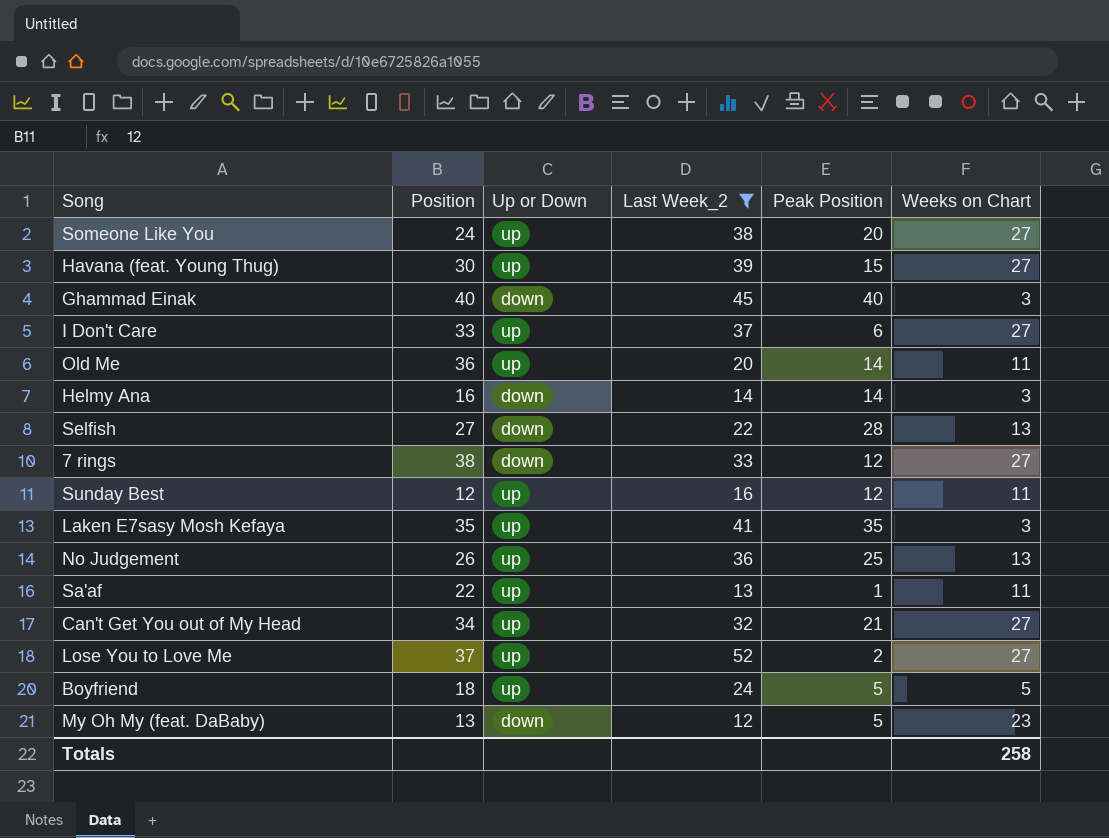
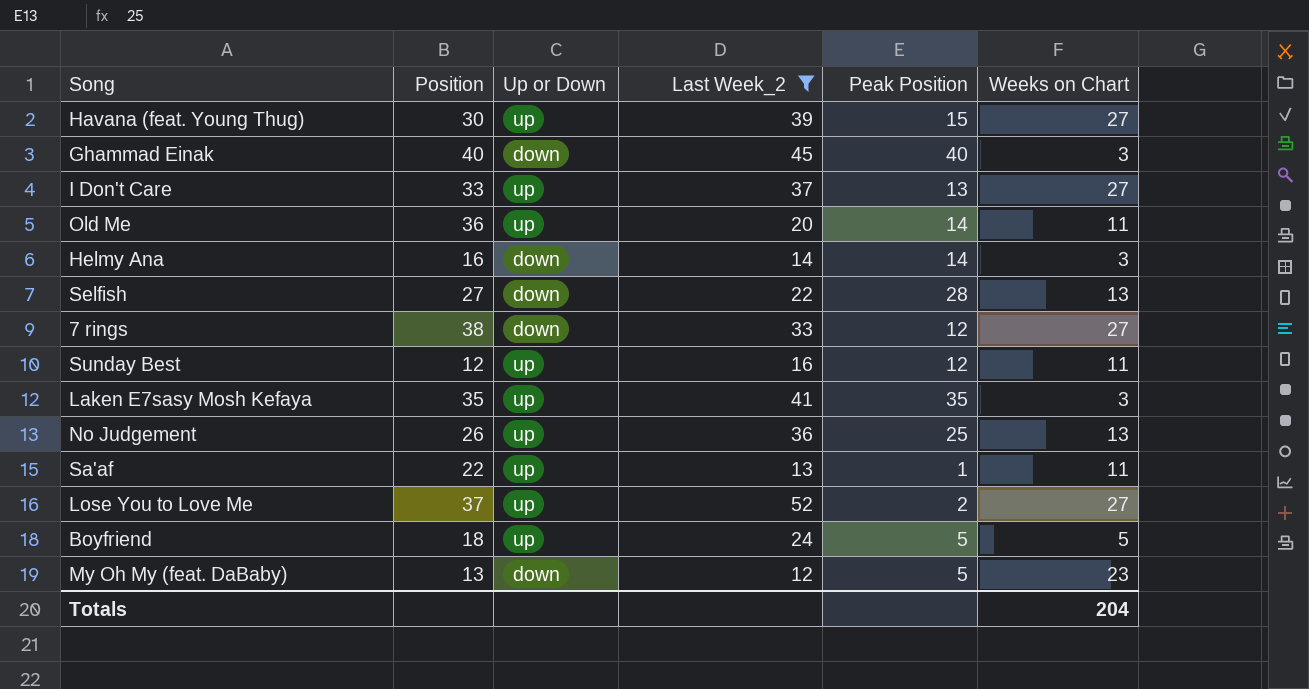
row Someone Like You: 24 | up | 38 | 20 | 27 -> none
row Can't Get You out of My Head: 34 | up | 32 | 21 | 27 -> none
I Don't Care | Peak Position: 6 -> 13
Totals | Weeks on Chart: 258 -> 204

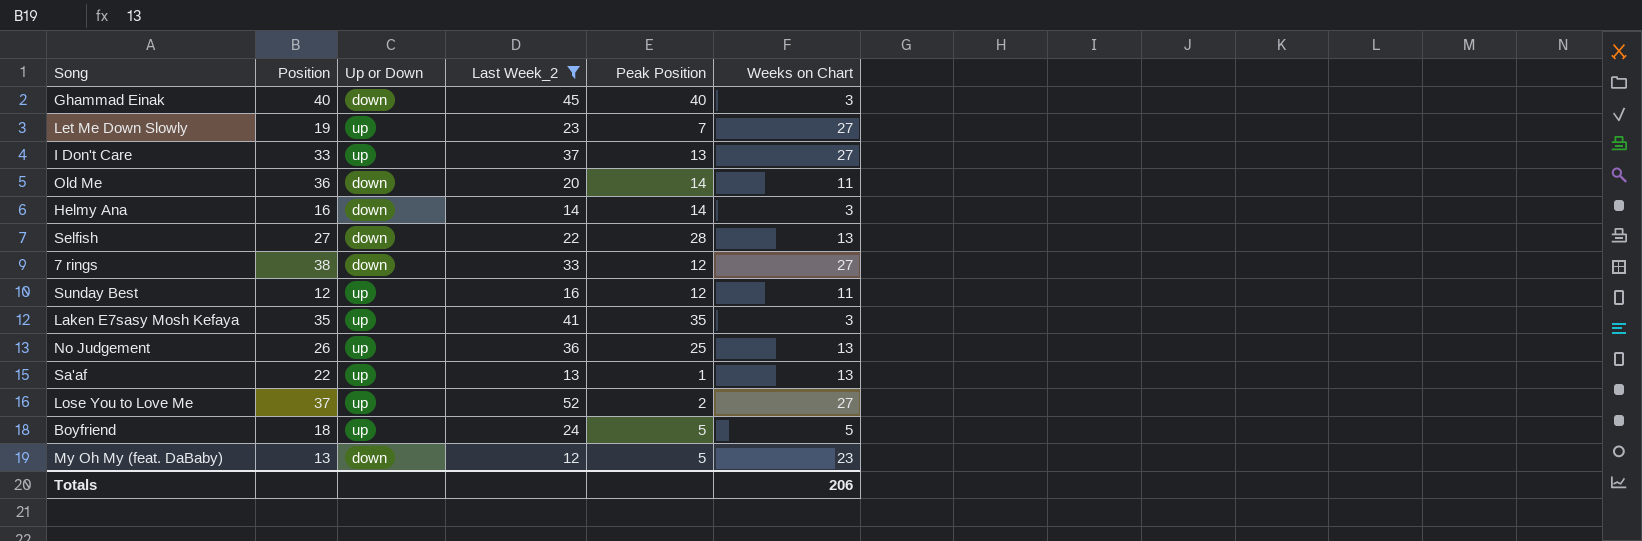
row Havana (feat. Young Thug): 30 | up | 39 | 15 | 27 -> none
row Let Me Down Slowly: none -> 19 | up | 23 | 7 | 27
Old Me | Up or Down: up -> down
Sa'af | Weeks on Chart: 11 -> 13
Totals | Weeks on Chart: 204 -> 206

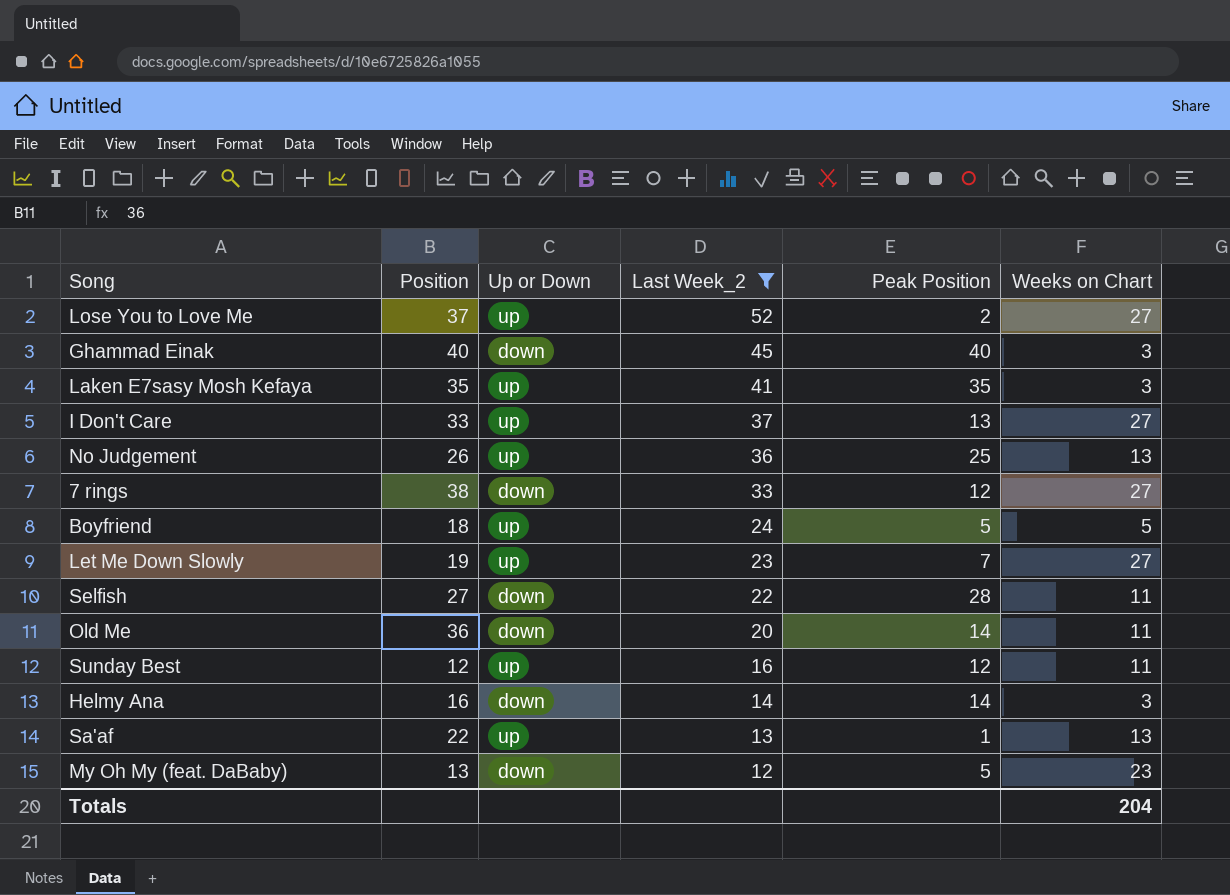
row order: none -> Last Week_2 descending
Selfish | Weeks on Chart: 13 -> 11
Totals | Weeks on Chart: 206 -> 204

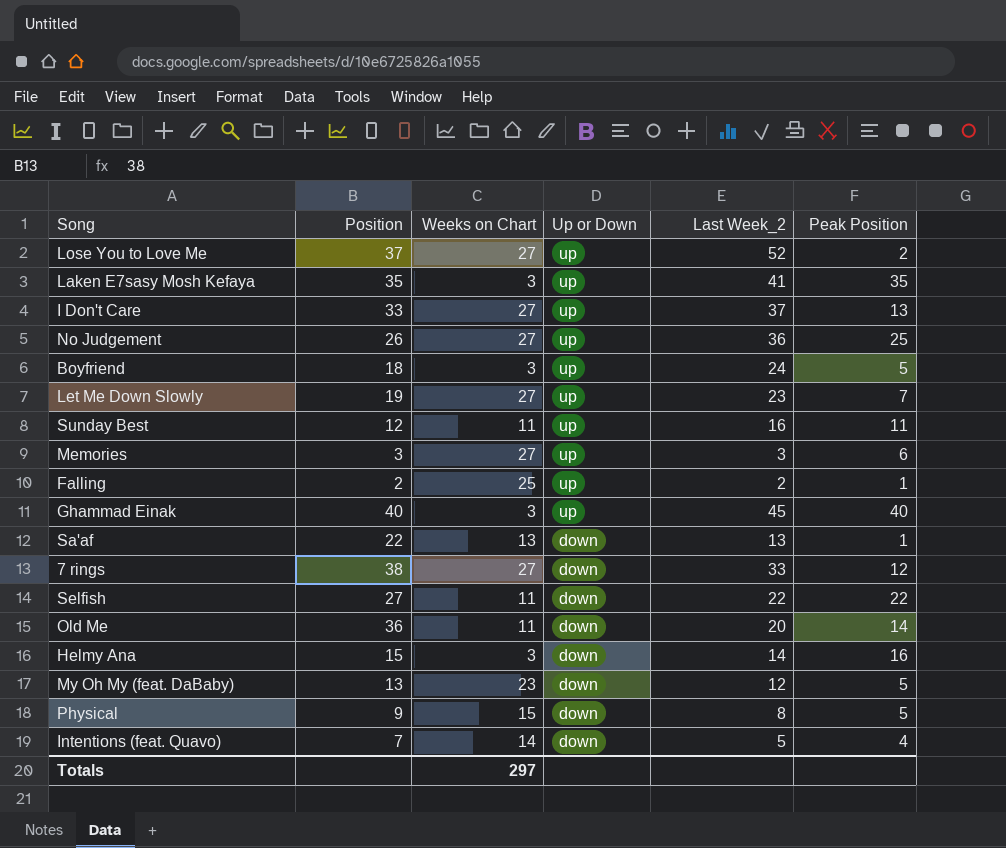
filter: Last Week_2 >= 12 -> none
row order: Last Week_2 descending -> Up or Down descending
column Weeks on Chart | position: 6 -> 3
No Judgement | Weeks on Chart: 13 -> 27
Boyfriend | Weeks on Chart: 5 -> 3
Sunday Best | Peak Position: 12 -> 11
Ghammad Einak | Up or Down: down -> up
Sa'af | Up or Down: up -> down
Selfish | Peak Position: 28 -> 22
Helmy Ana | Position: 16 -> 15
Helmy Ana | Peak Position: 14 -> 16
Totals | Weeks on Chart: 204 -> 297

